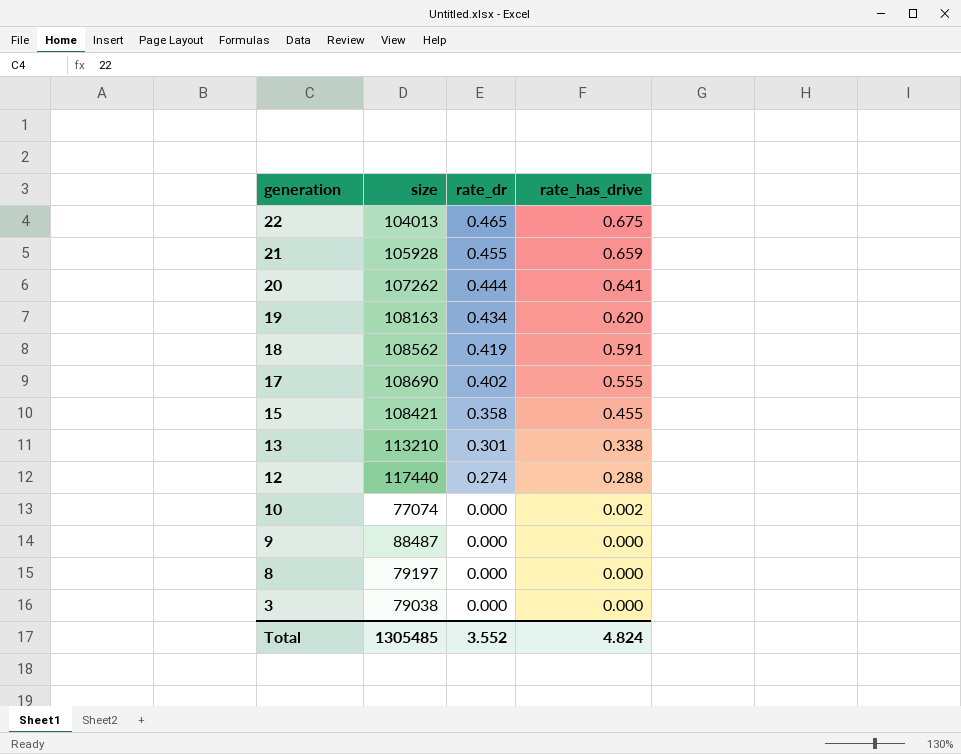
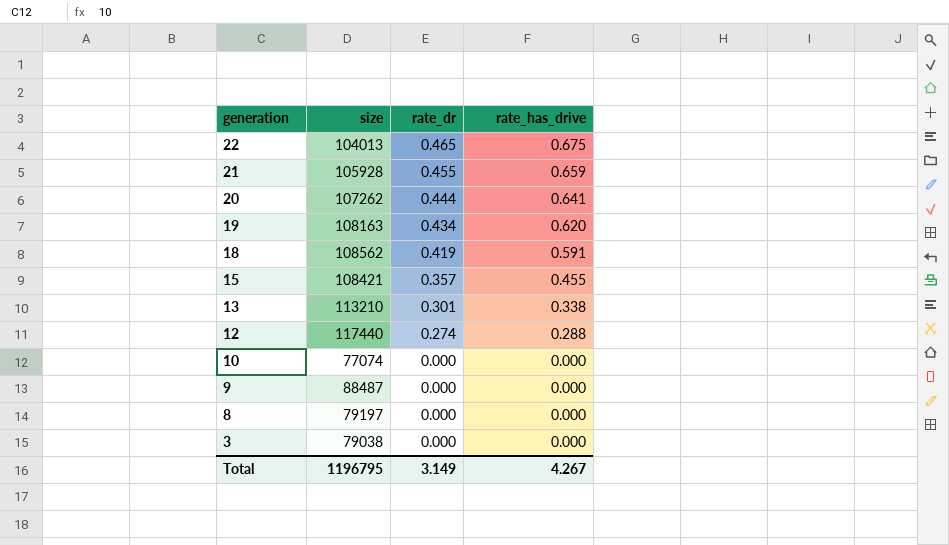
row 17: 108690 | 0.402 | 0.555 -> none
15 | rate_dr: 0.358 -> 0.357
10 | rate_has_drive: 0.002 -> 0.000
Total | size: 1305485 -> 1196795
Total | rate_dr: 3.552 -> 3.149
Total | rate_has_drive: 4.824 -> 4.267

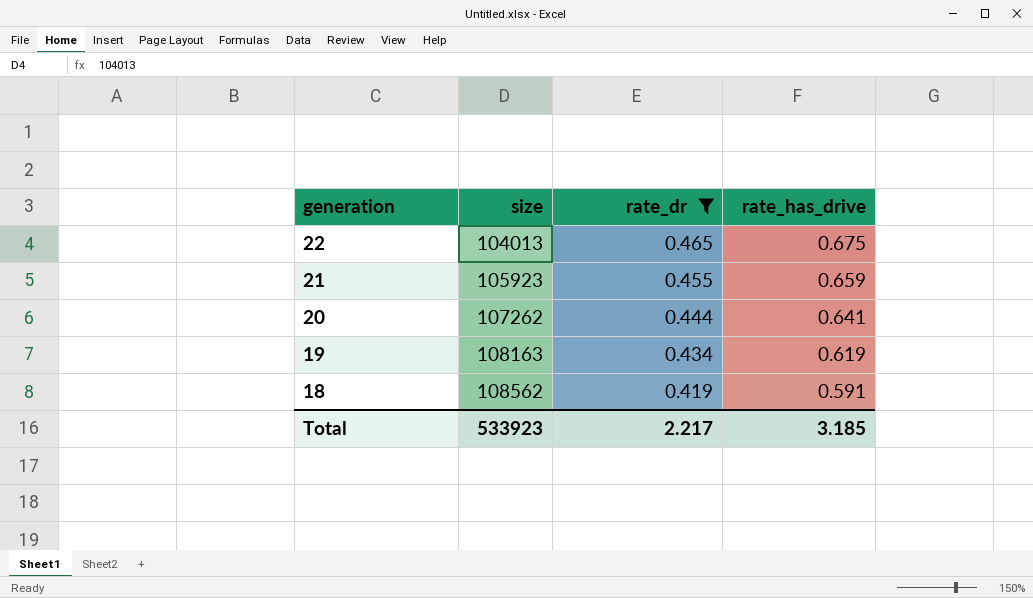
filter: none -> rate_dr >= 0.419
21 | size: 105928 -> 105923
19 | rate_has_drive: 0.620 -> 0.619
Total | size: 1196795 -> 533923
Total | rate_dr: 3.149 -> 2.217
Total | rate_has_drive: 4.267 -> 3.185

